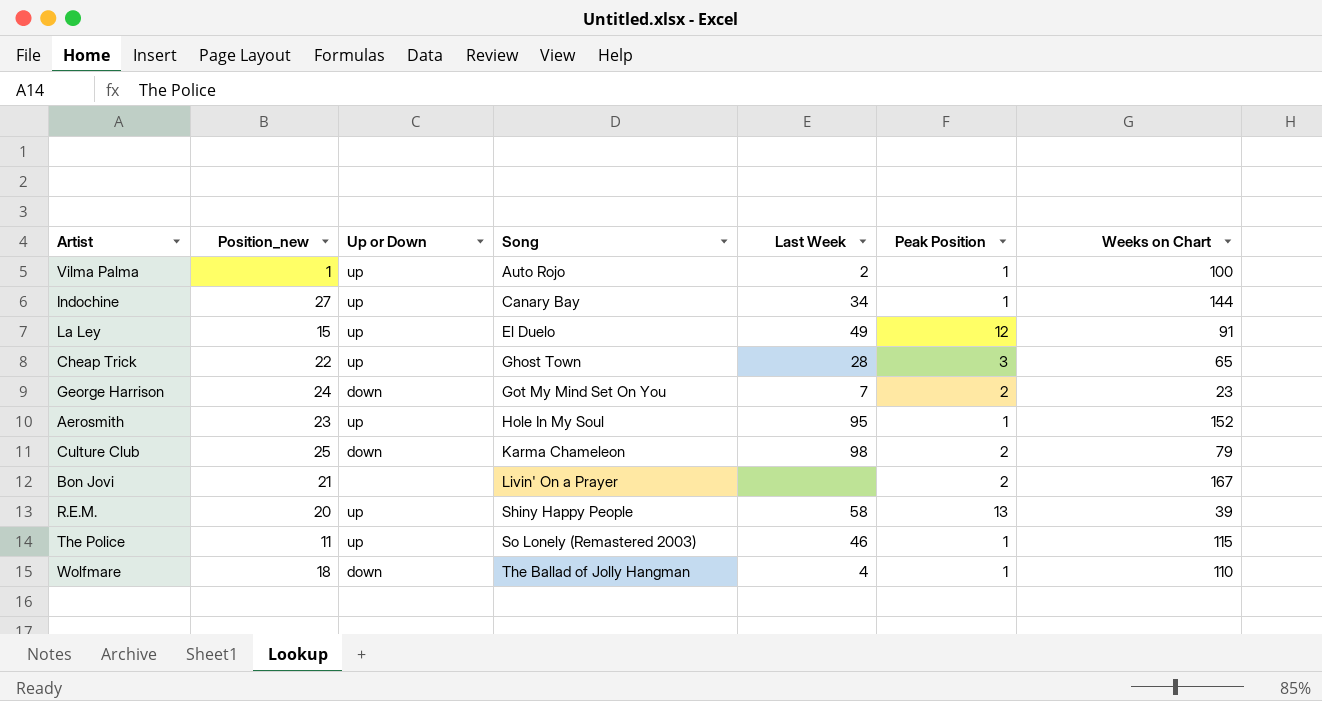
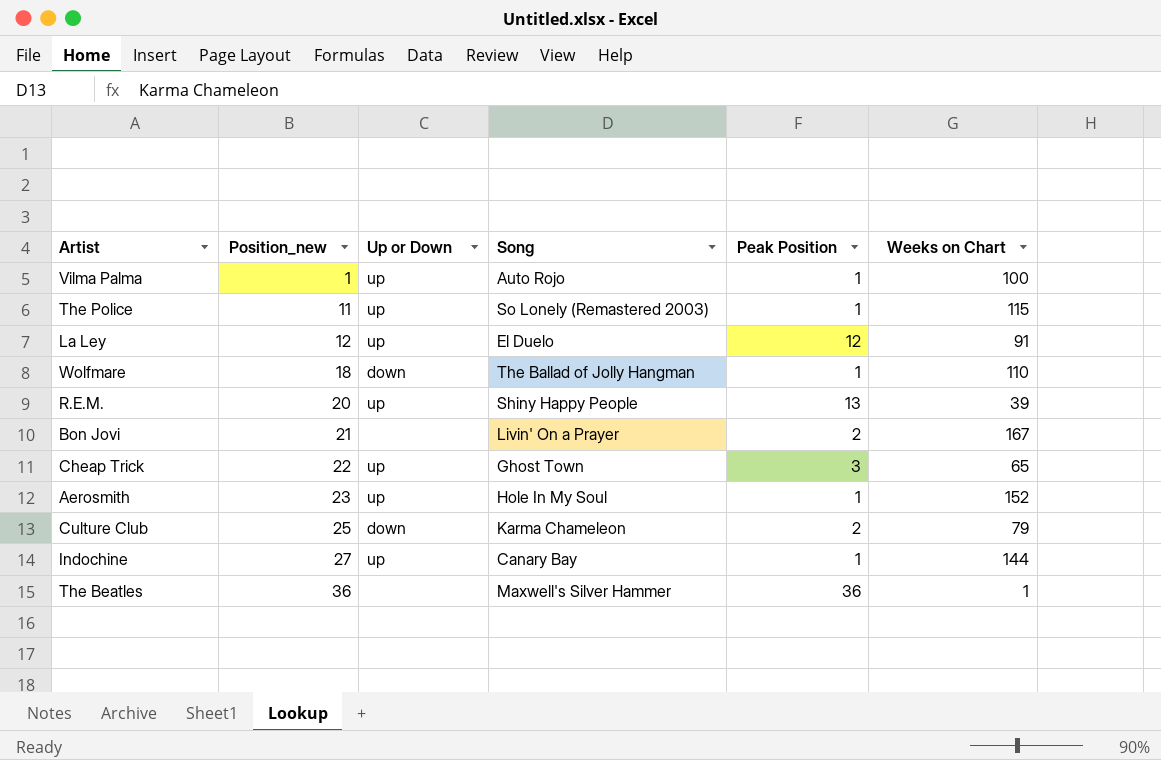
row order: Song ascending -> Position_new ascending
column Last Week | position: 5 -> none
row George Harrison: 24 | down | Got My Mind Set On You | 7 | 2 | 23 -> none
La Ley | Position_new: 15 -> 12
row The Beatles: none -> 36 | none | Maxwell's Silver Hammer | 36 | 1

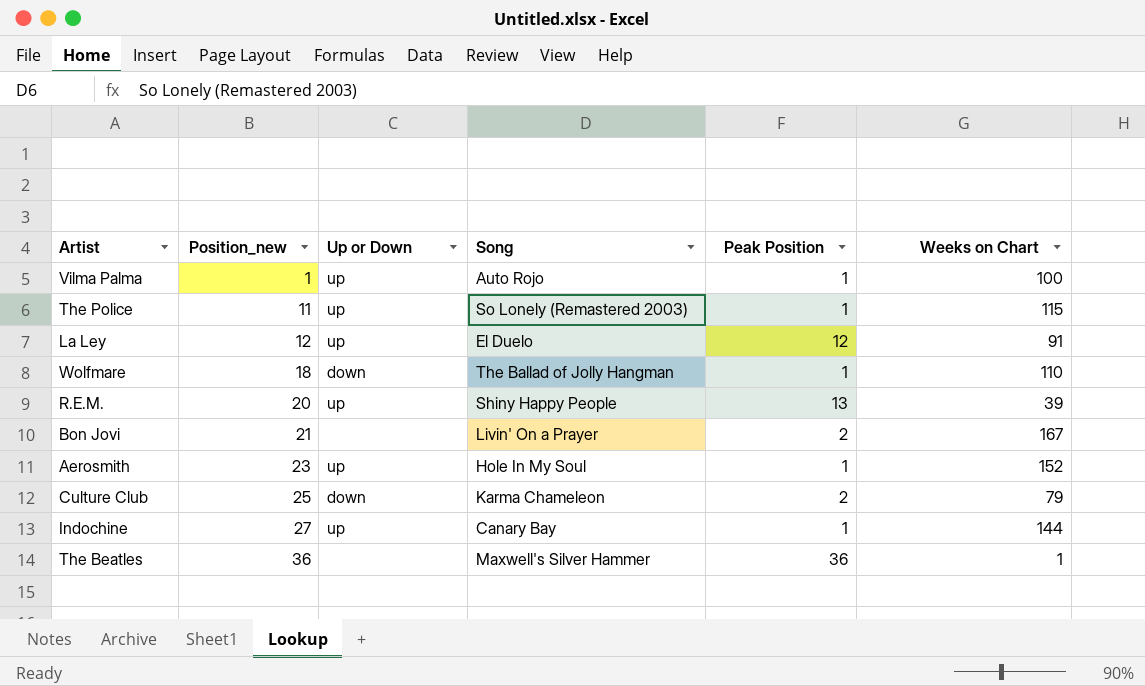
row Cheap Trick: 22 | up | Ghost Town | 3 | 65 -> none

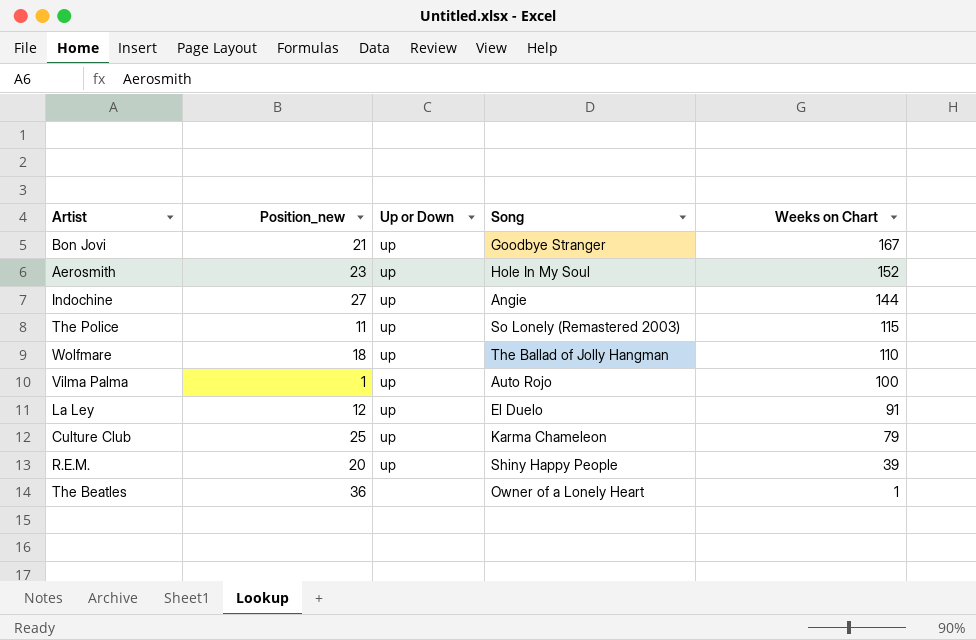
row order: Position_new ascending -> Weeks on Chart descending
column Peak Position | position: 5 -> none
Bon Jovi | Up or Down: none -> up
Bon Jovi | Song: Livin' On a Prayer -> Goodbye Stranger
Indochine | Song: Canary Bay -> Angie
Wolfmare | Up or Down: down -> up
Culture Club | Up or Down: down -> up
The Beatles | Song: Maxwell's Silver Hammer -> Owner of a Lonely Heart

